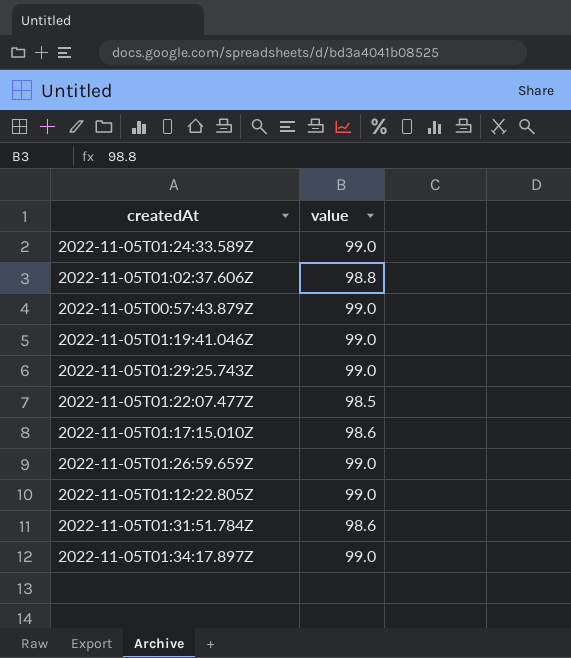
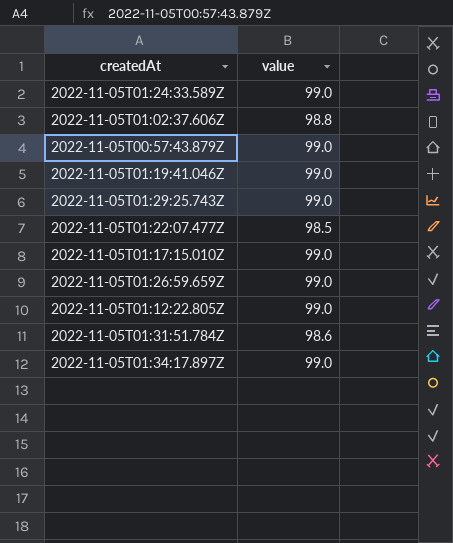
2022-11-05T01:17:15.010Z | value: 98.6 -> 99.0

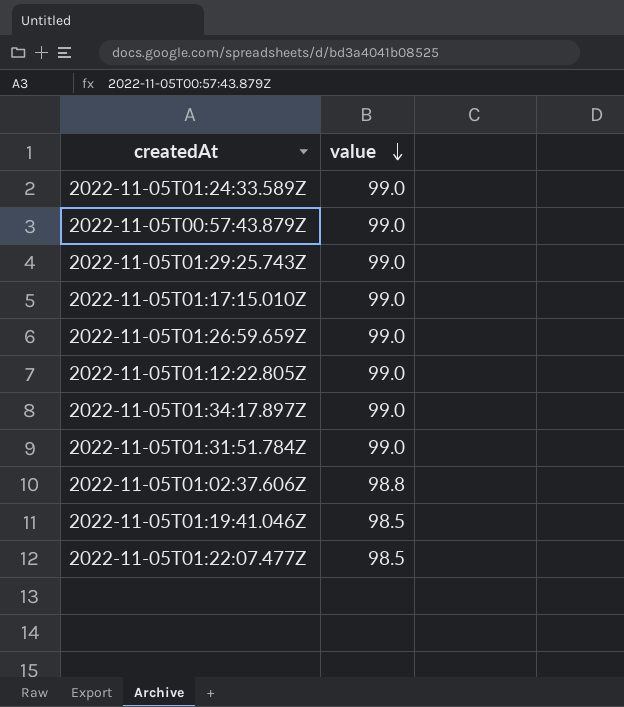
row order: none -> value descending
2022-11-05T01:31:51.784Z | value: 98.6 -> 99.0
2022-11-05T01:19:41.046Z | value: 99.0 -> 98.5

